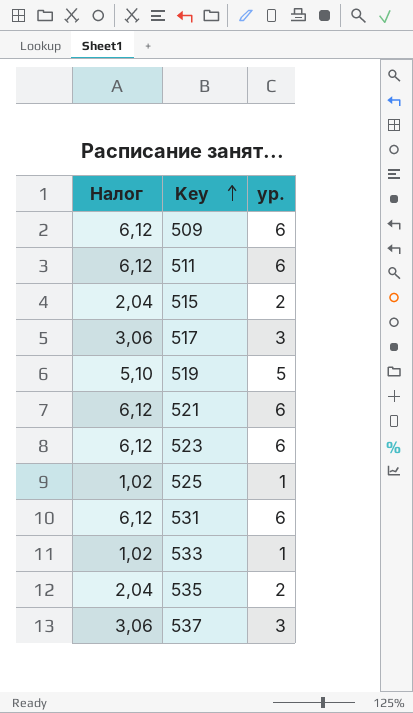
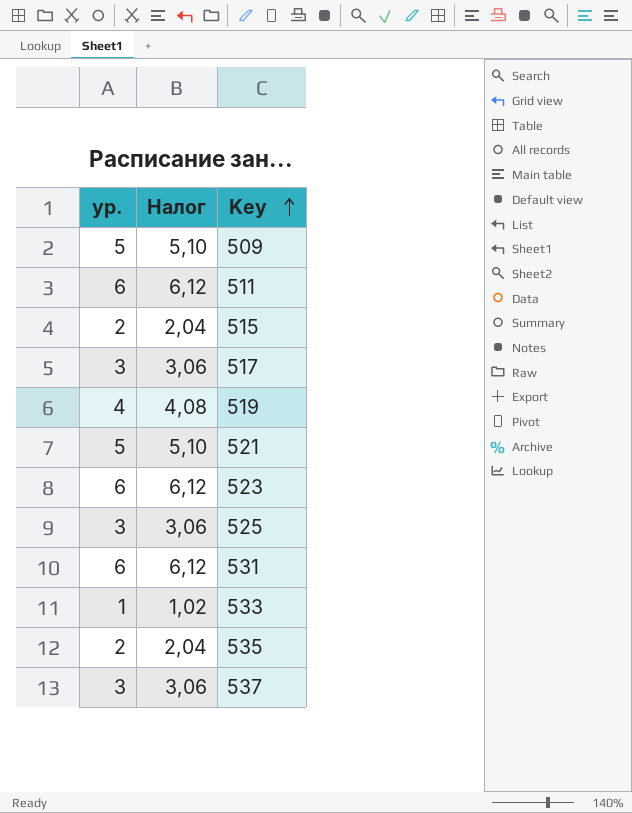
column ур. | position: 3 -> 1
509 | ур.: 6 -> 5
509 | Налог: 6,12 -> 5,10
519 | ур.: 5 -> 4
519 | Налог: 5,10 -> 4,08
521 | ур.: 6 -> 5
521 | Налог: 6,12 -> 5,10
525 | ур.: 1 -> 3
525 | Налог: 1,02 -> 3,06

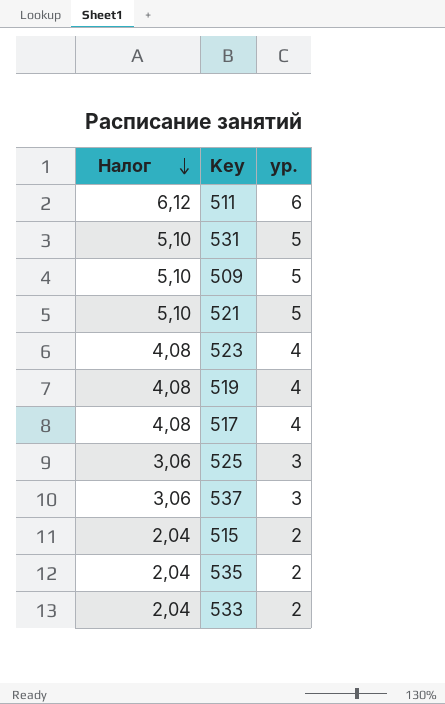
row order: Key ascending -> Налог descending
column ур. | position: 1 -> 3
531 | Налог: 6,12 -> 5,10
531 | ур.: 6 -> 5
523 | Налог: 6,12 -> 4,08
523 | ур.: 6 -> 4
517 | Налог: 3,06 -> 4,08
517 | ур.: 3 -> 4
533 | Налог: 1,02 -> 2,04
533 | ур.: 1 -> 2

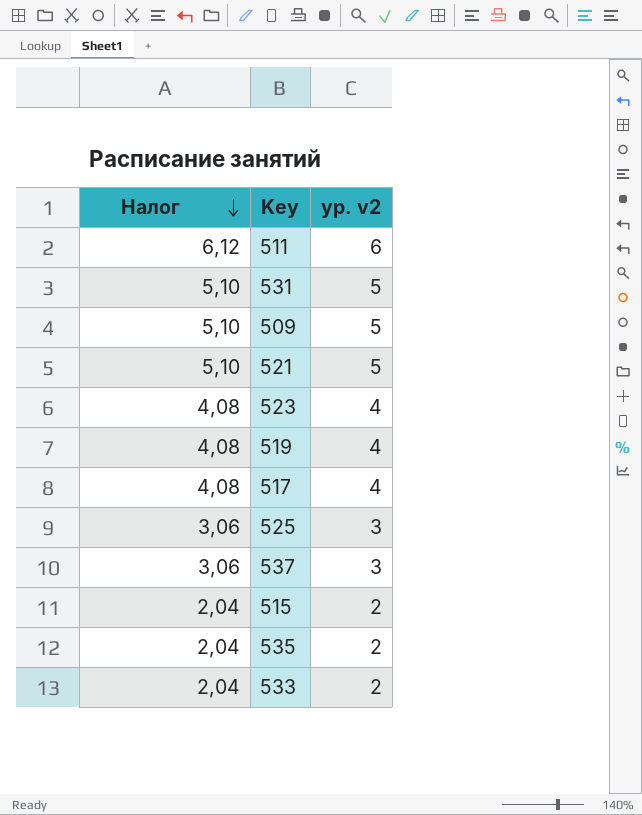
column name: ур. -> ур. v2

